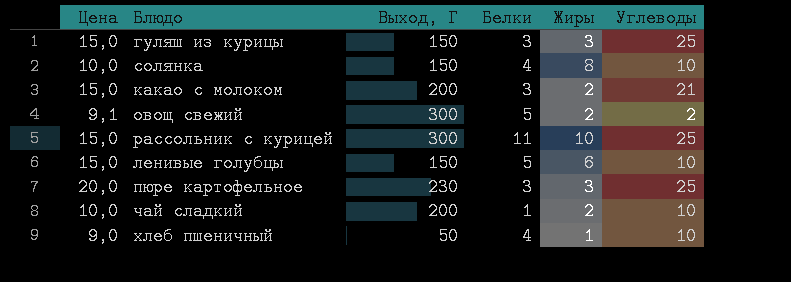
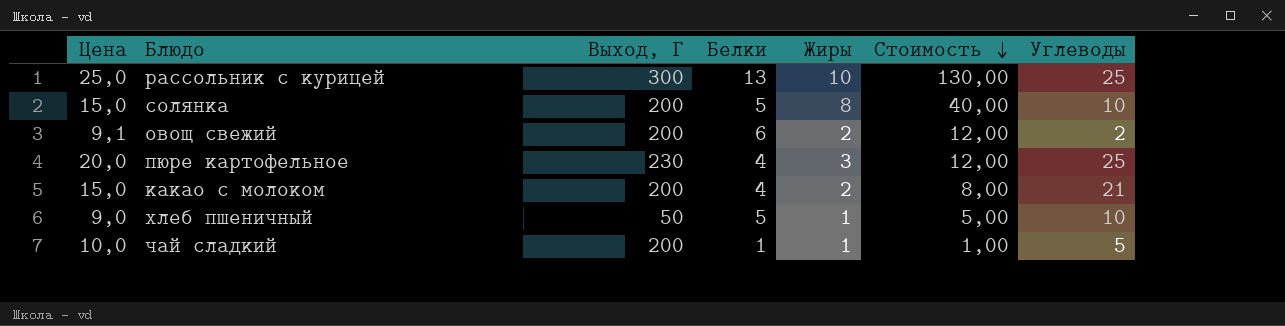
row order: none -> Стоимость descending
column Стоимость | formula: none -> [Белки] * [Жиры]
row гуляш из курицы: 15,0 | 150 | 3 | 3 | 25 -> none
row ленивые голубцы: 15,0 | 150 | 5 | 6 | 10 -> none
рассольник с курицей | Цена: 15,0 -> 25,0
рассольник с курицей | Белки: 11 -> 13
солянка | Цена: 10,0 -> 15,0
солянка | Выход, Г: 150 -> 200
солянка | Белки: 4 -> 5
овощ свежий | Выход, Г: 300 -> 200
овощ свежий | Белки: 5 -> 6
пюре картофельное | Белки: 3 -> 4
какао с молоком | Белки: 3 -> 4
хлеб пшеничный | Белки: 4 -> 5
чай сладкий | Жиры: 2 -> 1
чай сладкий | Углеводы: 10 -> 5

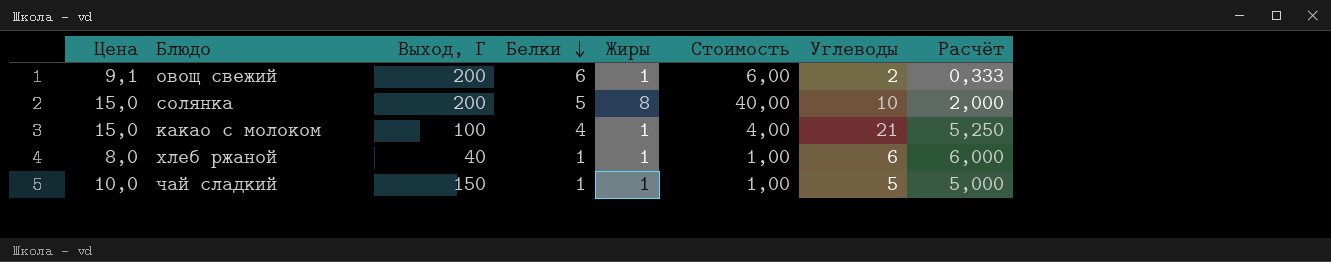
row order: Стоимость descending -> Белки descending
column Расчёт | formula: none -> [Углеводы] / [Белки]
row рассольник с курицей: 25,0 | 300 | 13 | 10 | 130,00 | 25 -> none
row пюре картофельное: 20,0 | 230 | 4 | 3 | 12,00 | 25 -> none
row хлеб пшеничный: 9,0 | 50 | 5 | 1 | 5,00 | 10 -> none
овощ свежий | Жиры: 2 -> 1
овощ свежий | Стоимость: 12,00 -> 6,00
какао с молоком | Выход, Г: 200 -> 100
какао с молоком | Жиры: 2 -> 1
какао с молоком | Стоимость: 8,00 -> 4,00
row хлеб ржаной: none -> 8,0 | 40 | 1 | 1 | 1,00 | 6 | 6,000
чай сладкий | Выход, Г: 200 -> 150

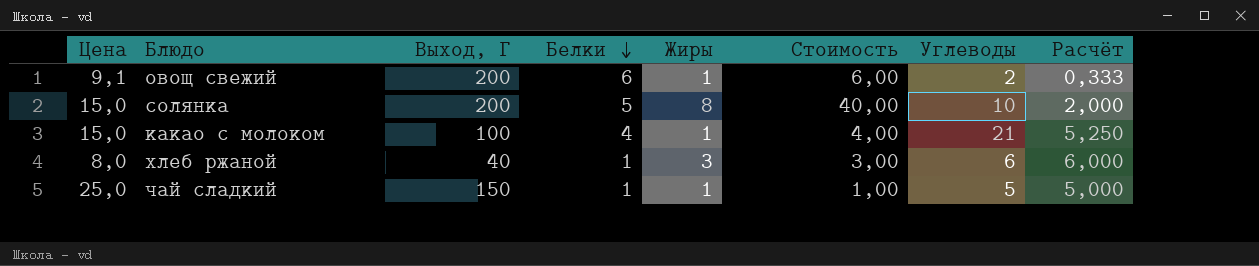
хлеб ржаной | Жиры: 1 -> 3
хлеб ржаной | Стоимость: 1,00 -> 3,00
чай сладкий | Цена: 10,0 -> 25,0

